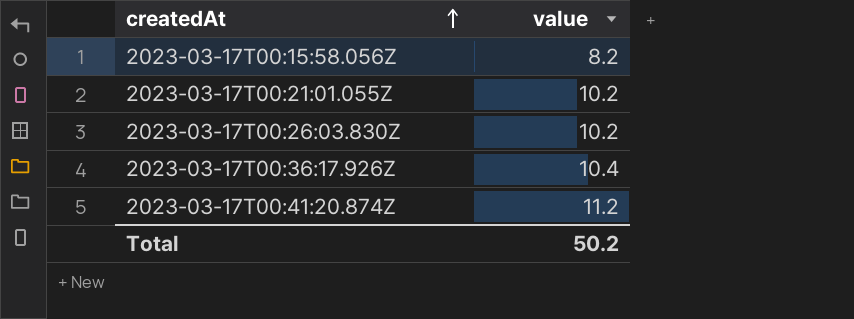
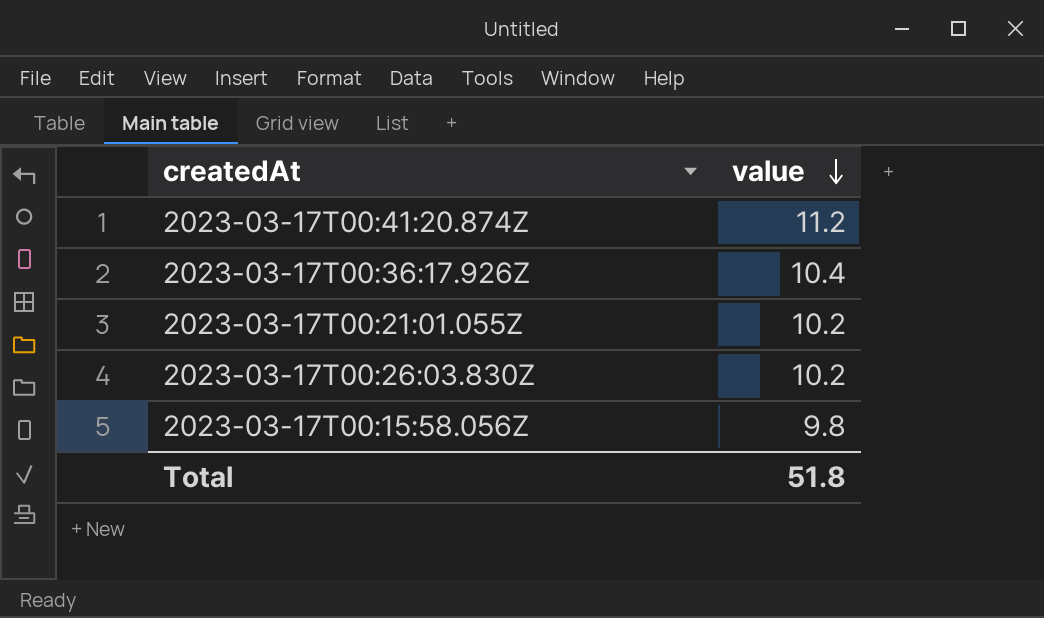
row order: createdAt ascending -> value descending
2023-03-17T00:15:58.056Z | value: 8.2 -> 9.8
Total | value: 50.2 -> 51.8

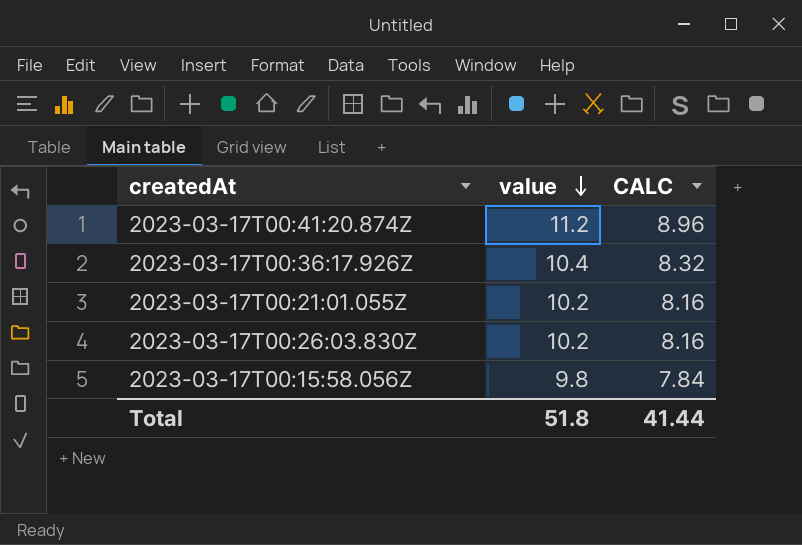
column CALC | formula: none -> [value] * 0.8

